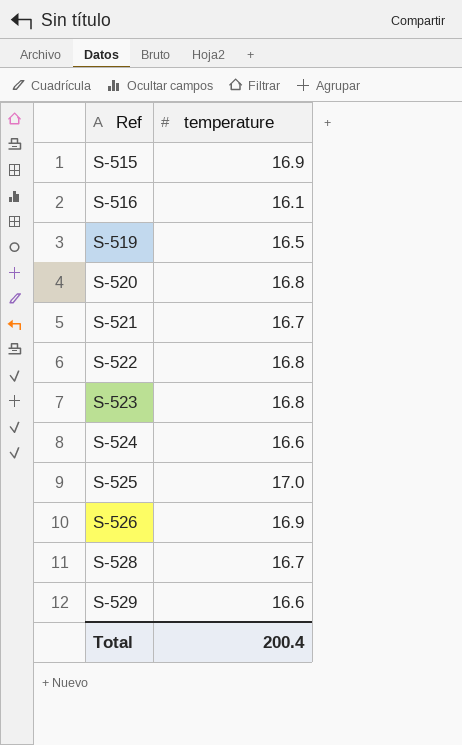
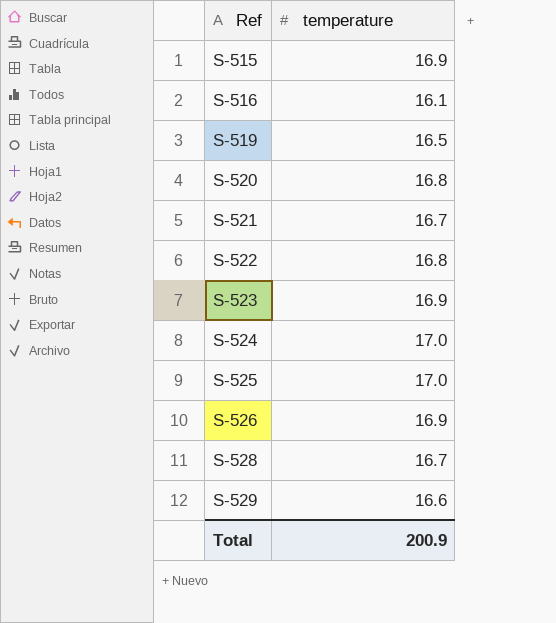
S-523 | temperature: 16.8 -> 16.9
S-524 | temperature: 16.6 -> 17.0
Total | temperature: 200.4 -> 200.9

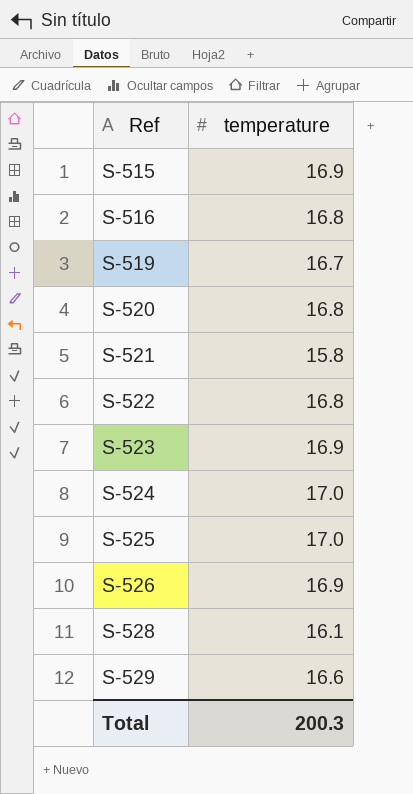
S-516 | temperature: 16.1 -> 16.8
S-519 | temperature: 16.5 -> 16.7
S-521 | temperature: 16.7 -> 15.8
S-528 | temperature: 16.7 -> 16.1
Total | temperature: 200.9 -> 200.3

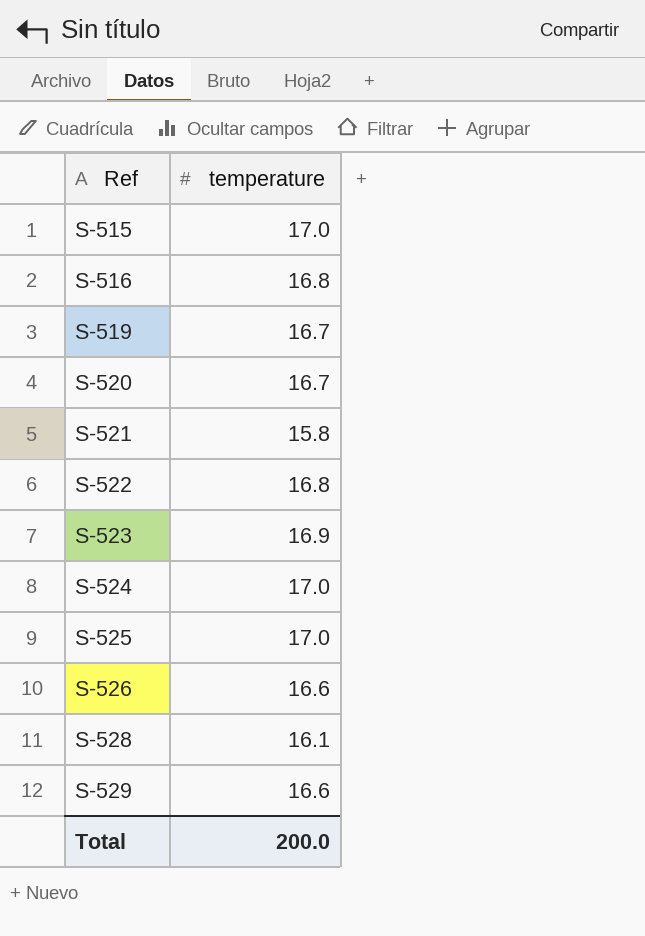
S-515 | temperature: 16.9 -> 17.0
S-520 | temperature: 16.8 -> 16.7
S-526 | temperature: 16.9 -> 16.6
Total | temperature: 200.3 -> 200.0

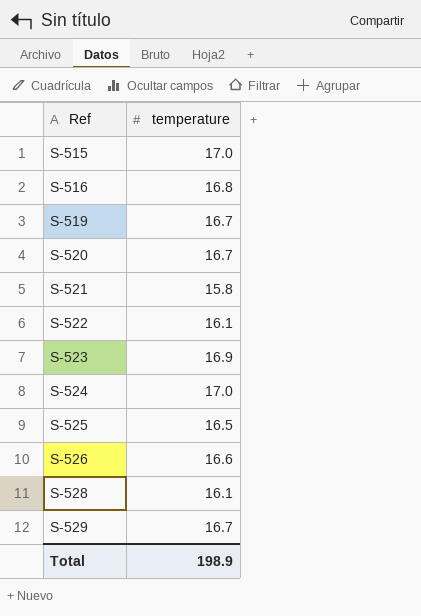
S-522 | temperature: 16.8 -> 16.1
S-525 | temperature: 17.0 -> 16.5
S-529 | temperature: 16.6 -> 16.7
Total | temperature: 200.0 -> 198.9

